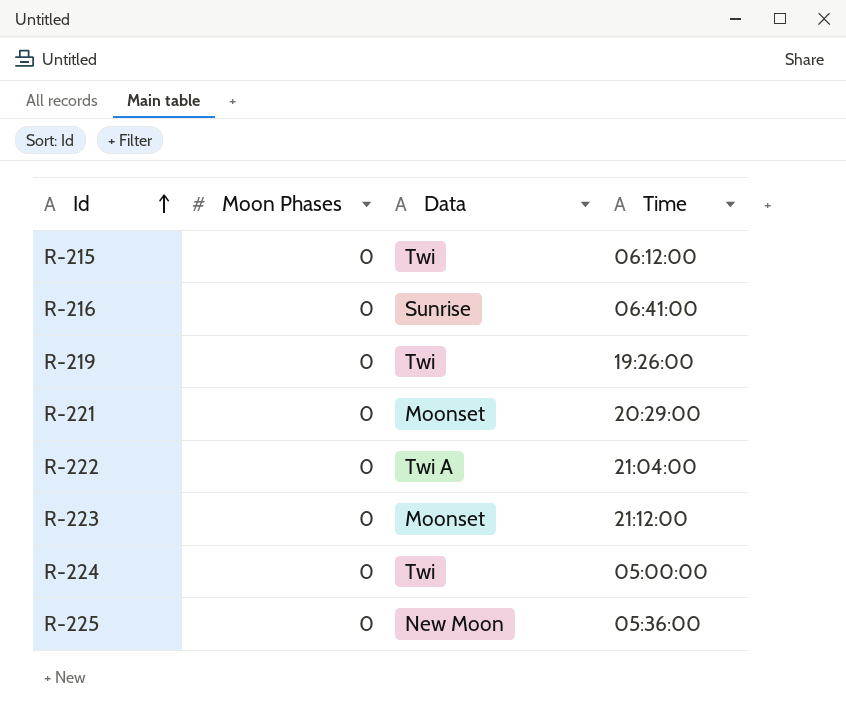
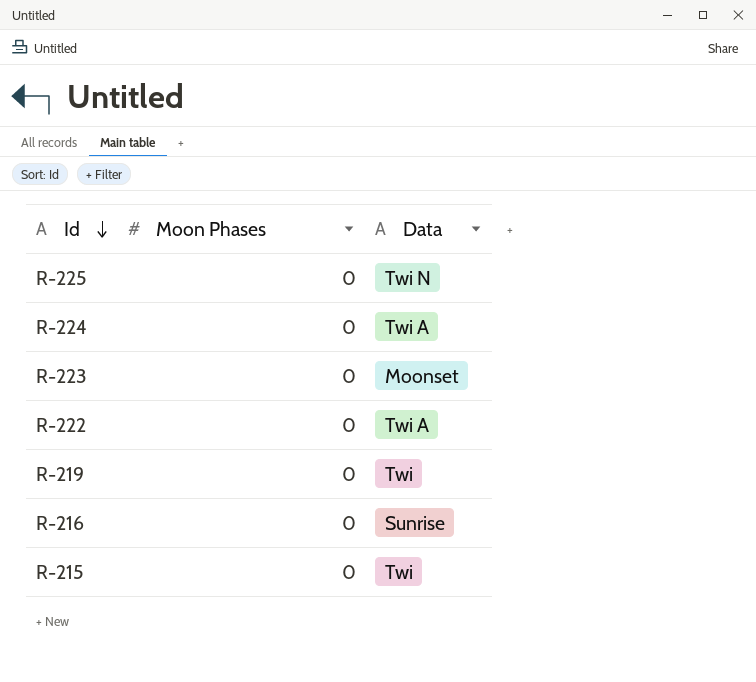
row order: Id ascending -> Id descending
column Time | position: 4 -> none
row R-221: 0 | Moonset | 20:29:00 -> none
R-225 | Data: New Moon -> Twi N
R-224 | Data: Twi -> Twi A

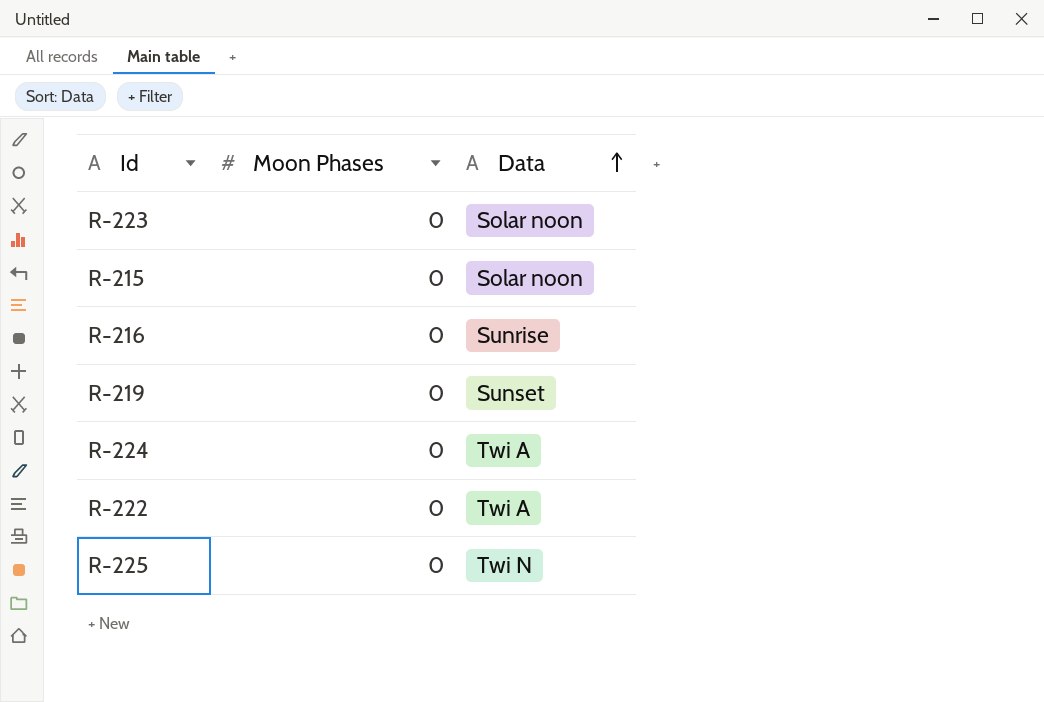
row order: Id descending -> Data ascending
R-223 | Data: Moonset -> Solar noon
R-215 | Data: Twi -> Solar noon
R-219 | Data: Twi -> Sunset

